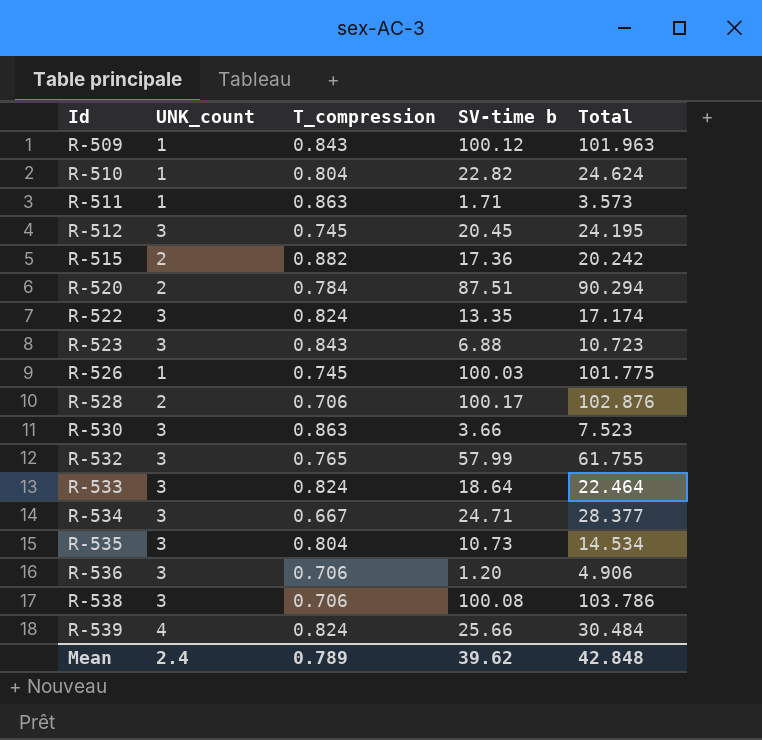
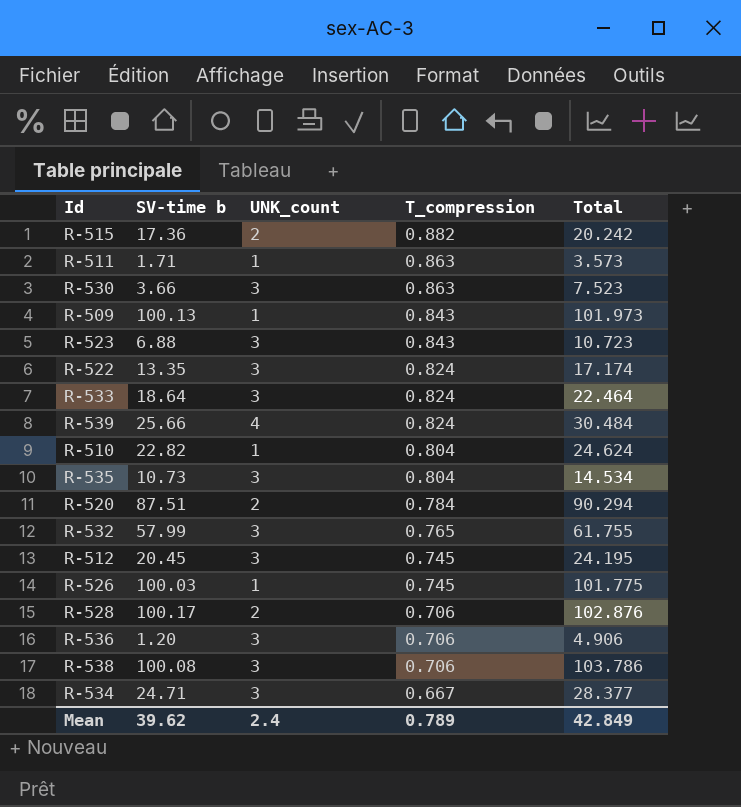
row order: Id ascending -> T_compression descending
column SV-time b | position: 4 -> 2
R-509 | SV-time b: 100.12 -> 100.13
R-509 | Total: 101.963 -> 101.973
Mean | Total: 42.848 -> 42.849

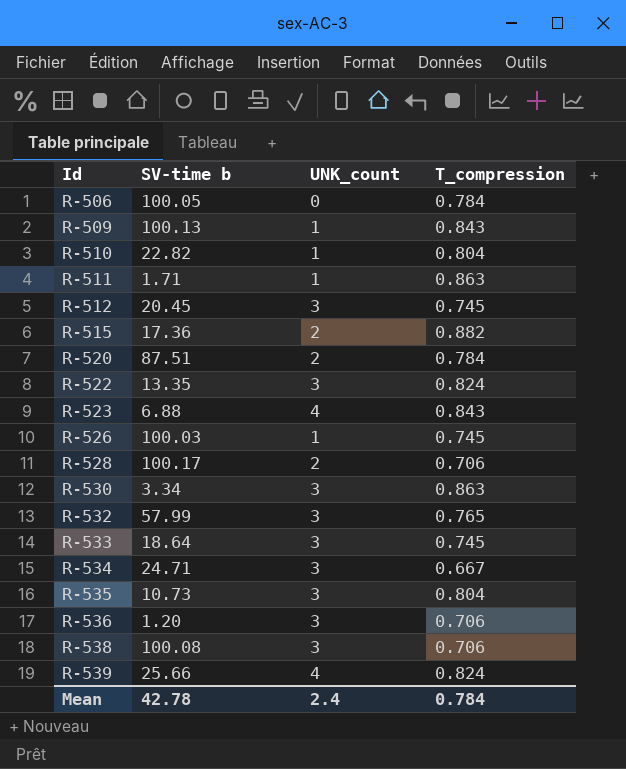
row order: T_compression descending -> Id ascending
column Total | formula: [SV-time b] + [UNK_count] + [T_compression] -> none
row R-506: none -> 100.05 | 0 | 0.784
R-523 | UNK_count: 3 -> 4
R-530 | SV-time b: 3.66 -> 3.34
R-533 | T_compression: 0.824 -> 0.745
Mean | SV-time b: 39.62 -> 42.78
Mean | T_compression: 0.789 -> 0.784

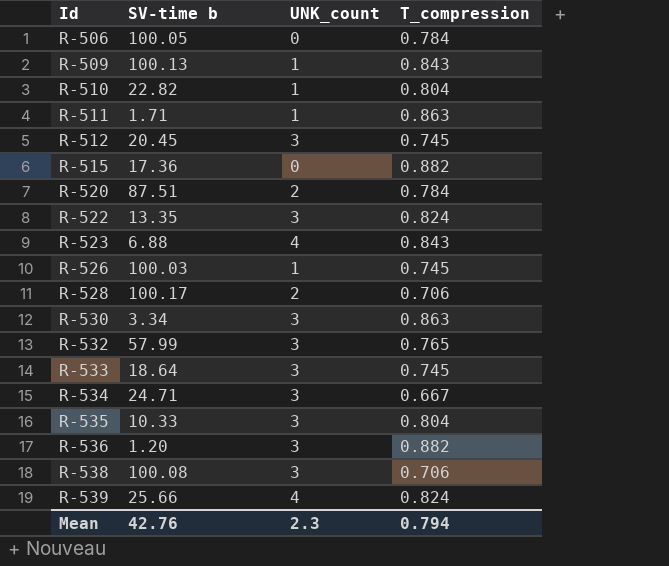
R-515 | UNK_count: 2 -> 0
R-535 | SV-time b: 10.73 -> 10.33
R-536 | T_compression: 0.706 -> 0.882
Mean | SV-time b: 42.78 -> 42.76
Mean | UNK_count: 2.4 -> 2.3
Mean | T_compression: 0.784 -> 0.794

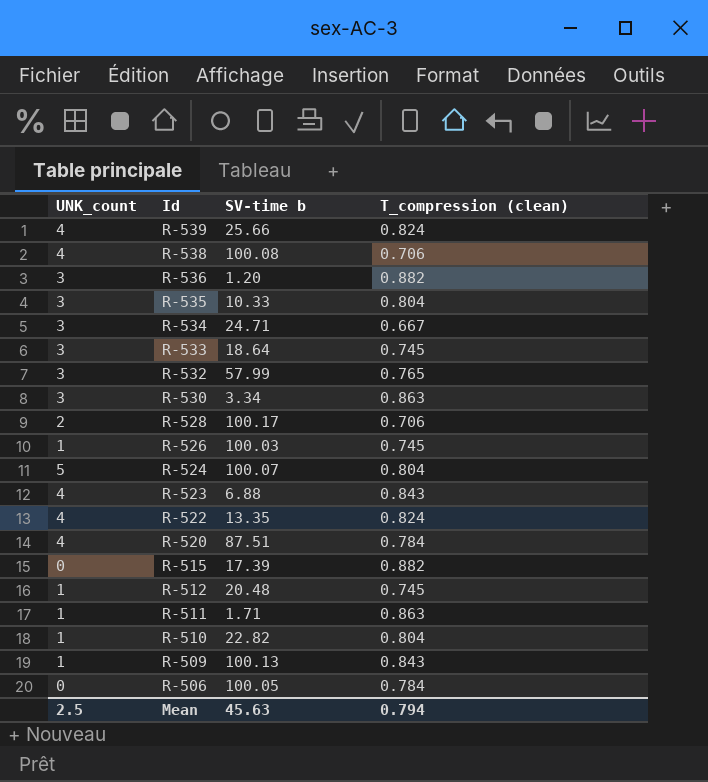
row order: Id ascending -> Id descending
column UNK_count | position: 3 -> 1
column name: T_compression -> T_compression (clean)
R-538 | UNK_count: 3 -> 4
row R-524: none -> 5 | 100.07 | 0.804
R-522 | UNK_count: 3 -> 4
R-520 | UNK_count: 2 -> 4
R-515 | SV-time b: 17.36 -> 17.39
R-512 | UNK_count: 3 -> 1
R-512 | SV-time b: 20.45 -> 20.48
Mean | UNK_count: 2.3 -> 2.5
Mean | SV-time b: 42.76 -> 45.63

